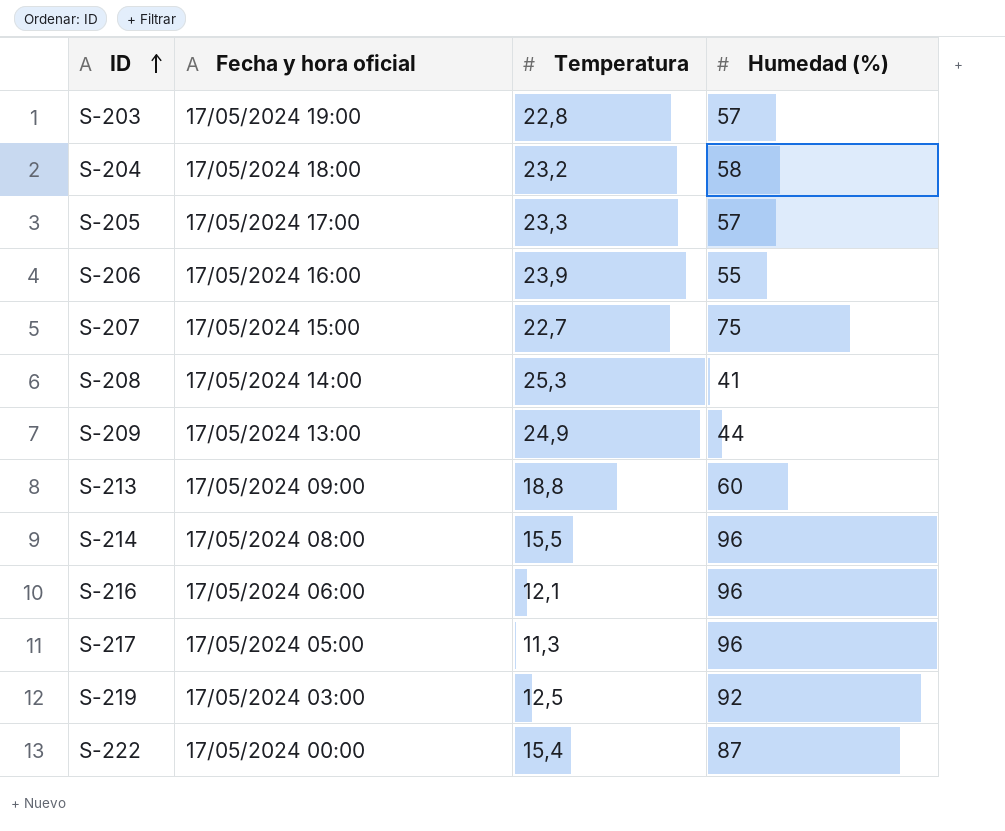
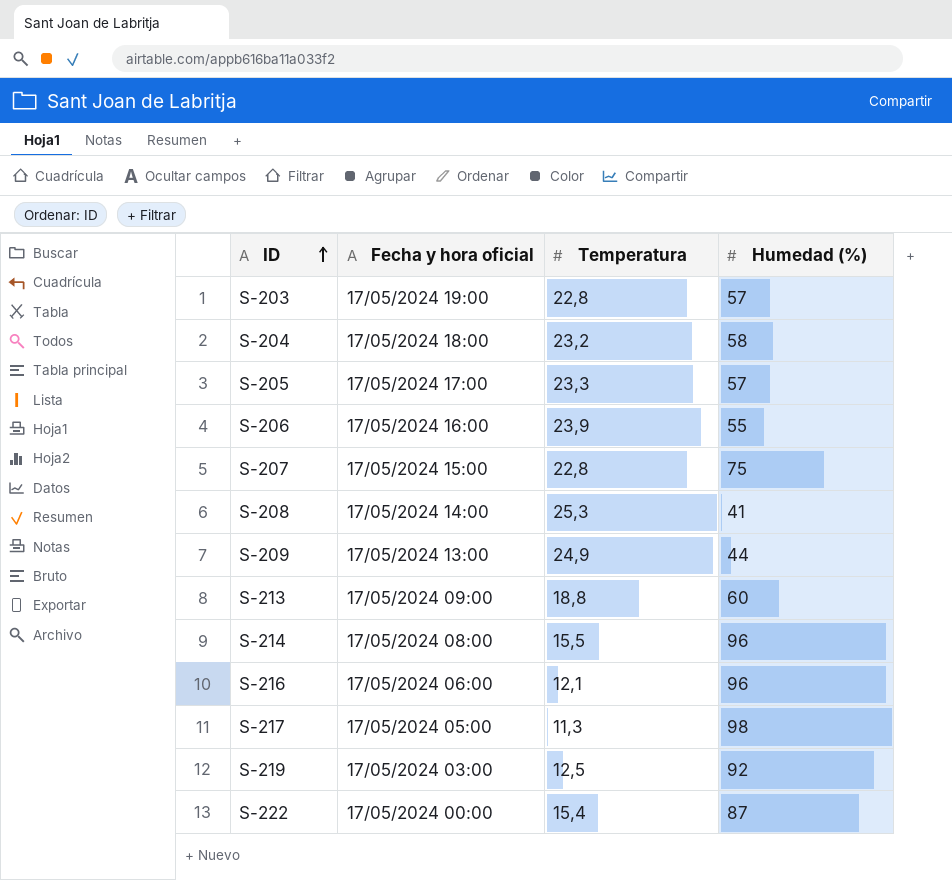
S-207 | Temperatura: 22,7 -> 22,8
S-217 | Humedad (%): 96 -> 98

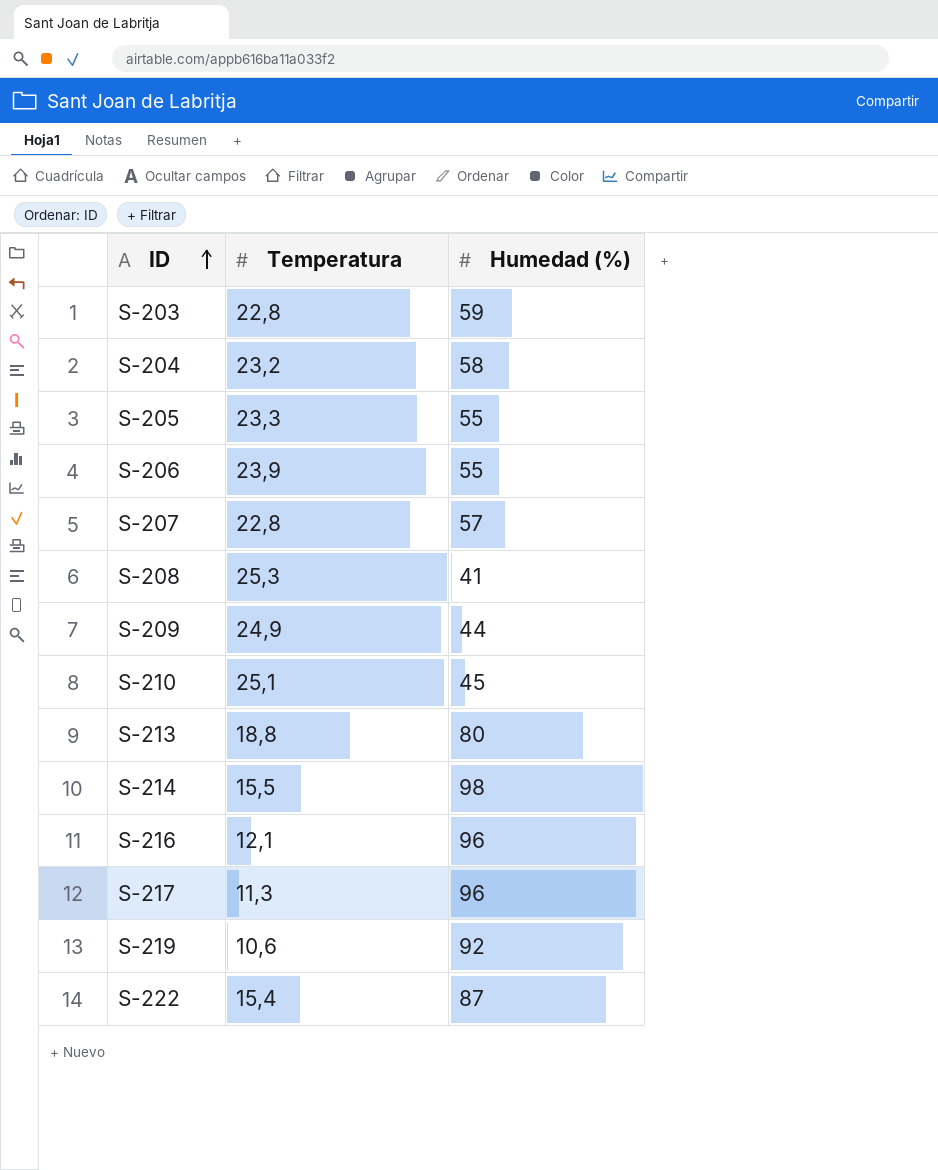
column Fecha y hora oficial | position: 2 -> none
S-203 | Humedad (%): 57 -> 59
S-205 | Humedad (%): 57 -> 55
S-207 | Humedad (%): 75 -> 57
row S-210: none -> 25,1 | 45
S-213 | Humedad (%): 60 -> 80
S-214 | Humedad (%): 96 -> 98
S-217 | Humedad (%): 98 -> 96
S-219 | Temperatura: 12,5 -> 10,6

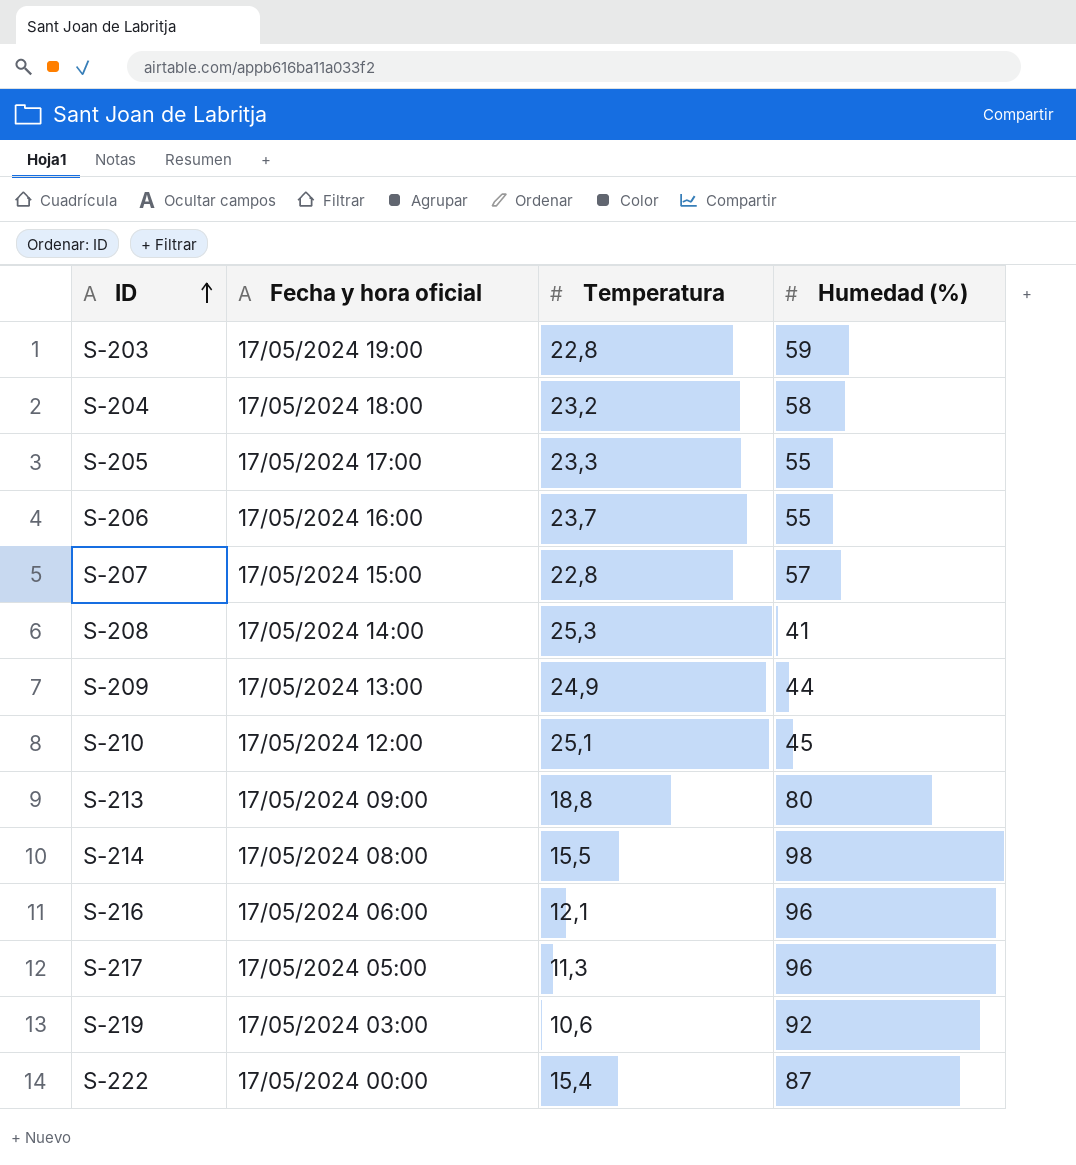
column Fecha y hora oficial | position: none -> 2
S-206 | Temperatura: 23,9 -> 23,7

